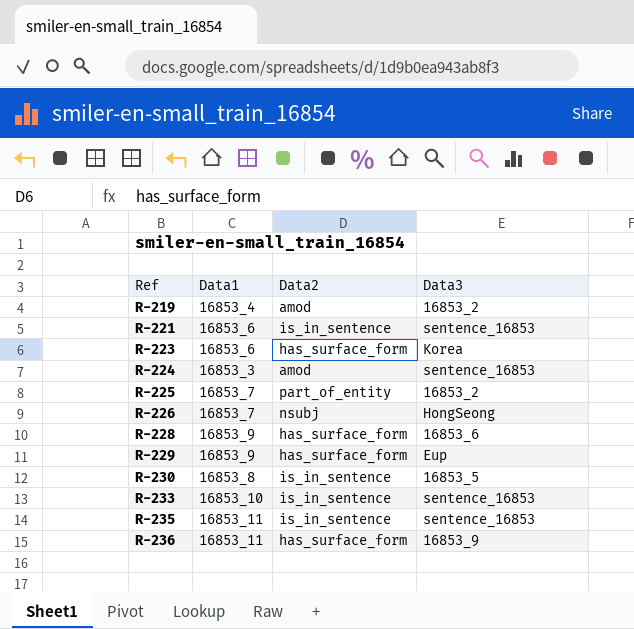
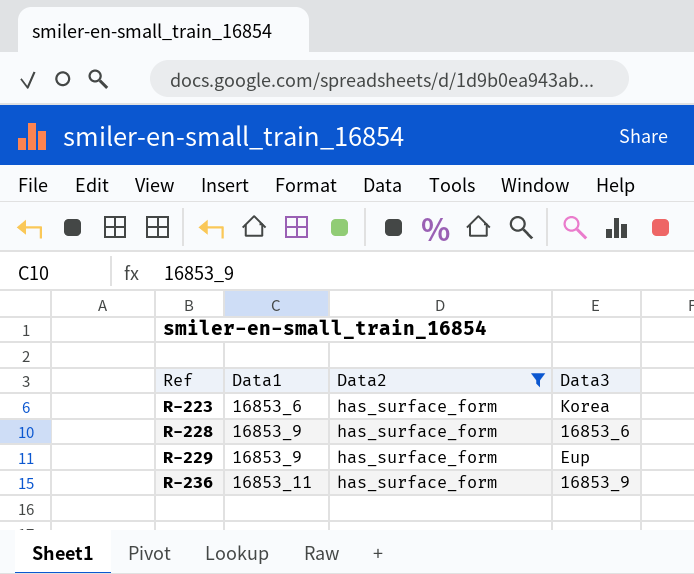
filter: none -> Data2 = has_surface_form

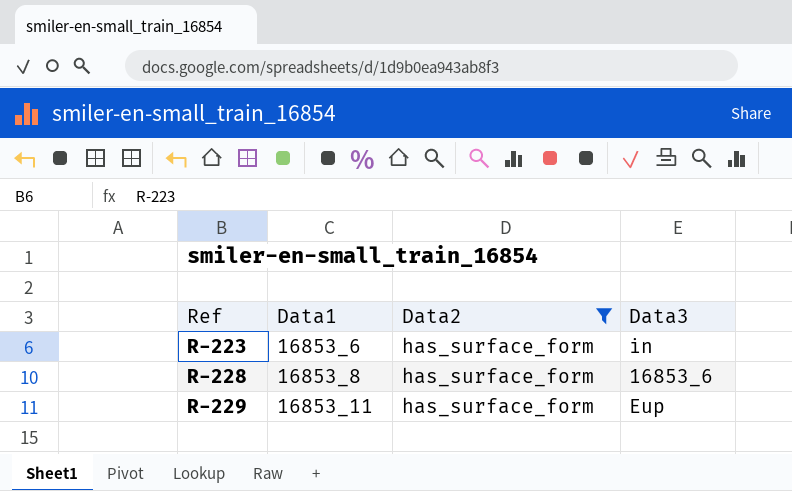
row R-236: 16853_11 | has_surface_form | 16853_9 -> none
R-223 | Data3: Korea -> in
R-228 | Data1: 16853_9 -> 16853_8
R-229 | Data1: 16853_9 -> 16853_11

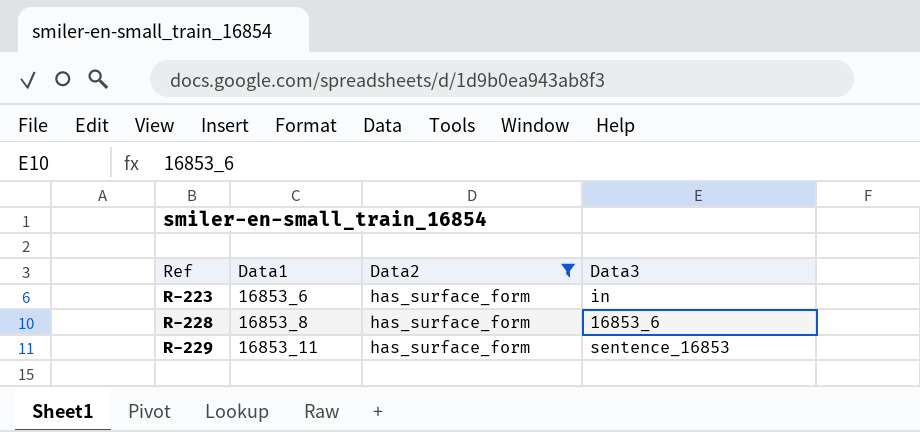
R-229 | Data3: Eup -> sentence_16853

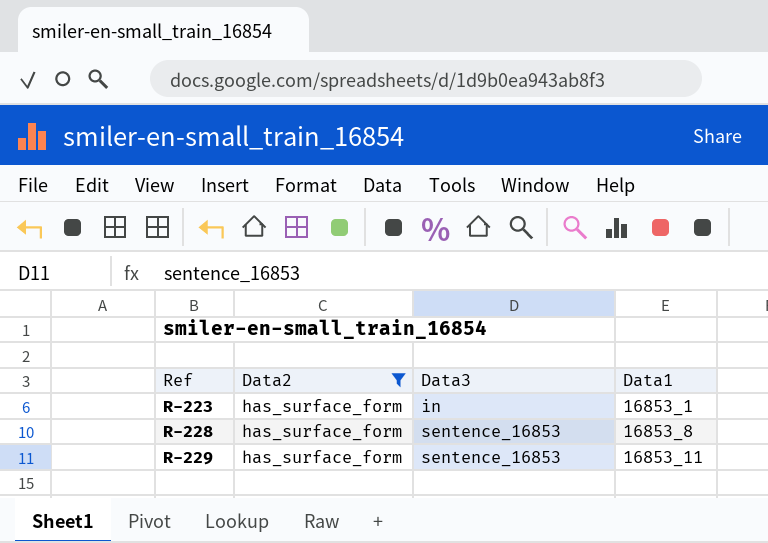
column Data1 | position: 2 -> 4
R-223 | Data1: 16853_6 -> 16853_1
R-228 | Data3: 16853_6 -> sentence_16853

